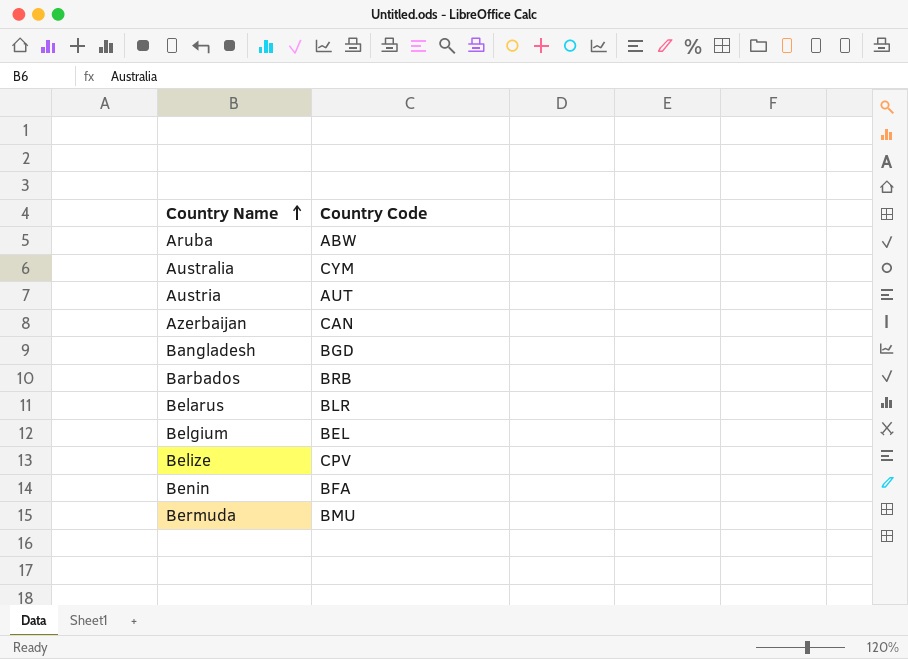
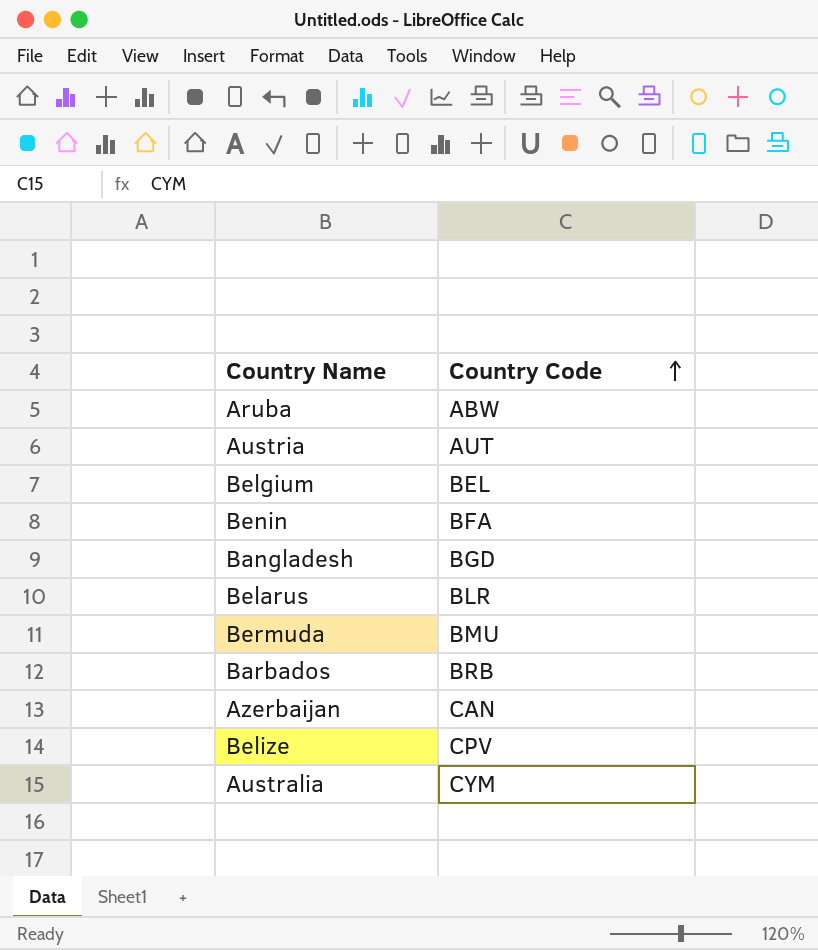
row order: Country Name ascending -> Country Code ascending

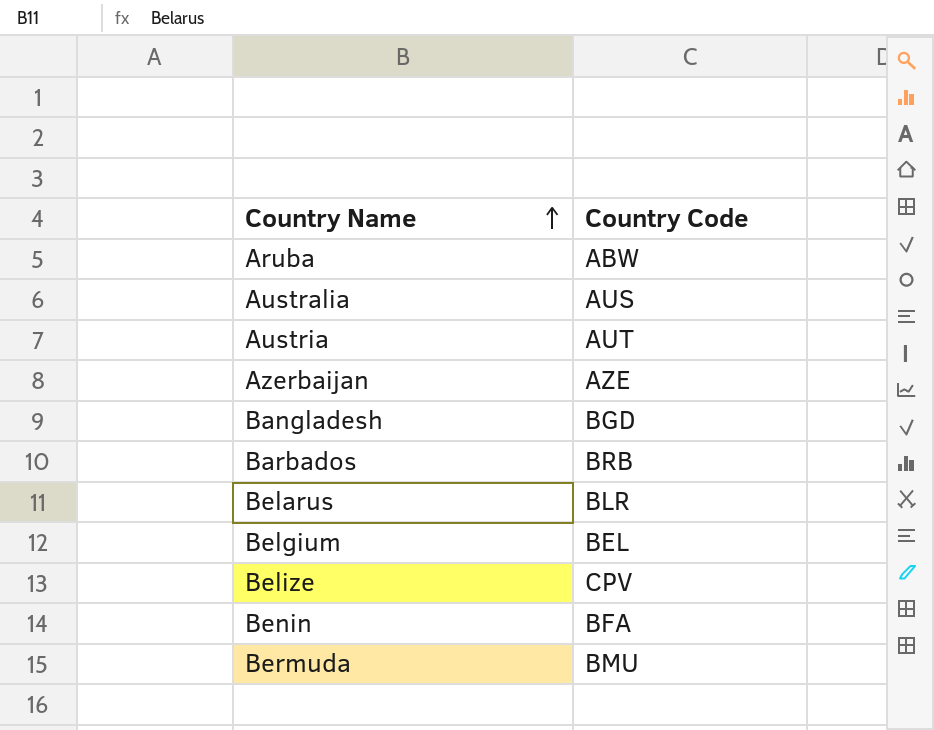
row order: Country Code ascending -> Country Name ascending
Australia | Country Code: CYM -> AUS
Azerbaijan | Country Code: CAN -> AZE

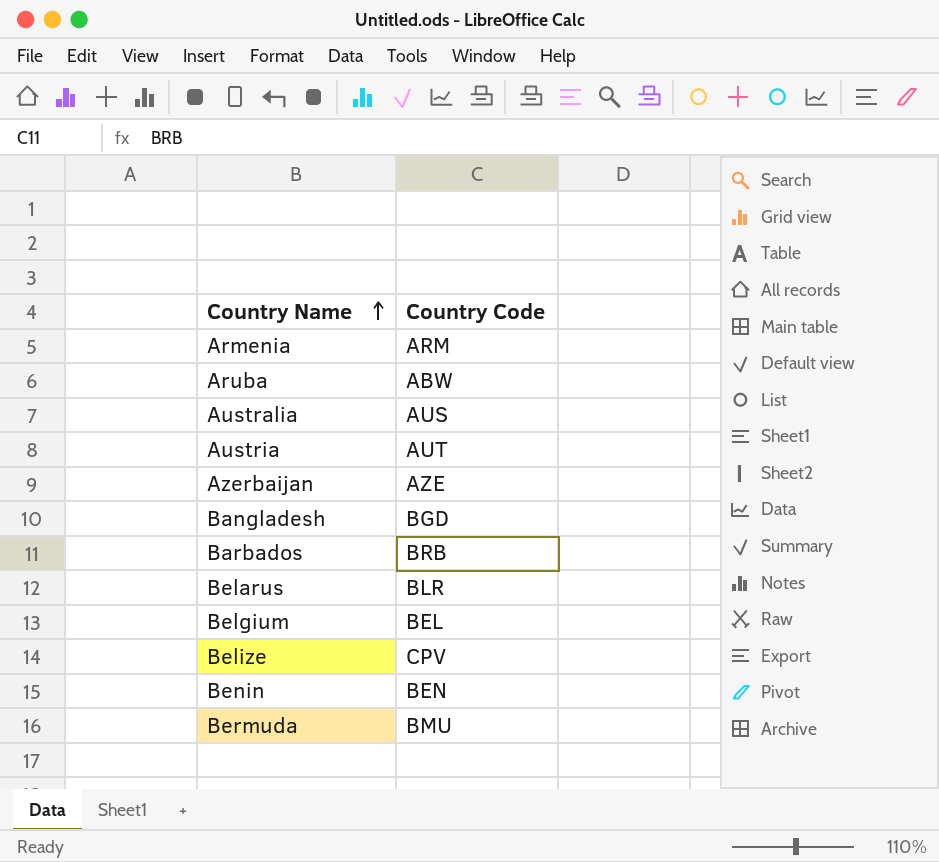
row Armenia: none -> ARM
Benin | Country Code: BFA -> BEN

